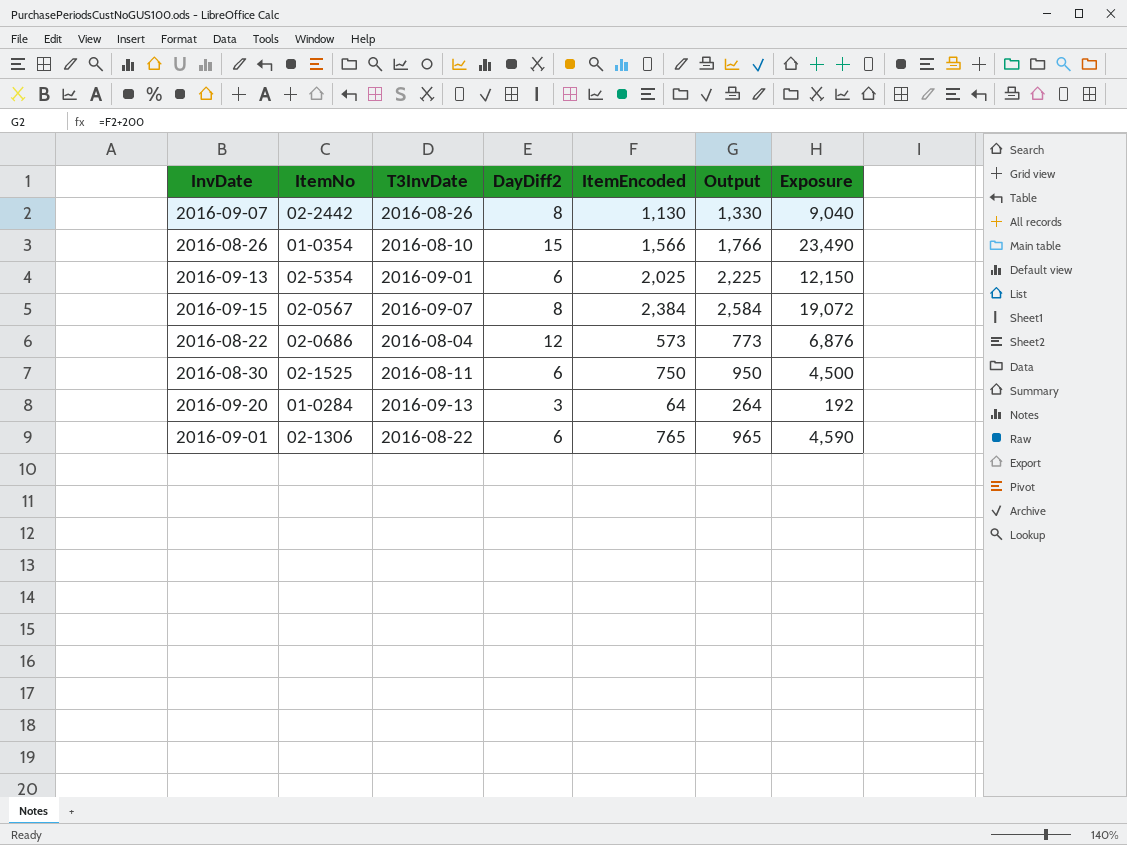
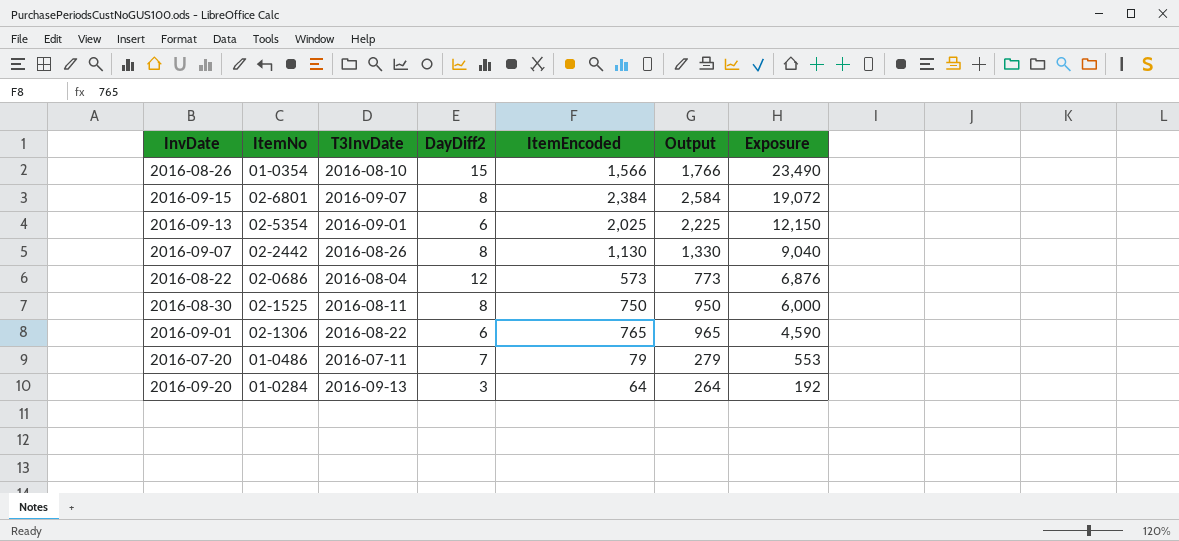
row order: none -> Exposure descending
2016-09-15 | ItemNo: 02-0567 -> 02-6801
2016-08-30 | DayDiff2: 6 -> 8
2016-08-30 | Exposure: 4,500 -> 6,000
row 2016-07-20: none -> 01-0486 | 2016-07-11 | 7 | 79 | 279 | 553

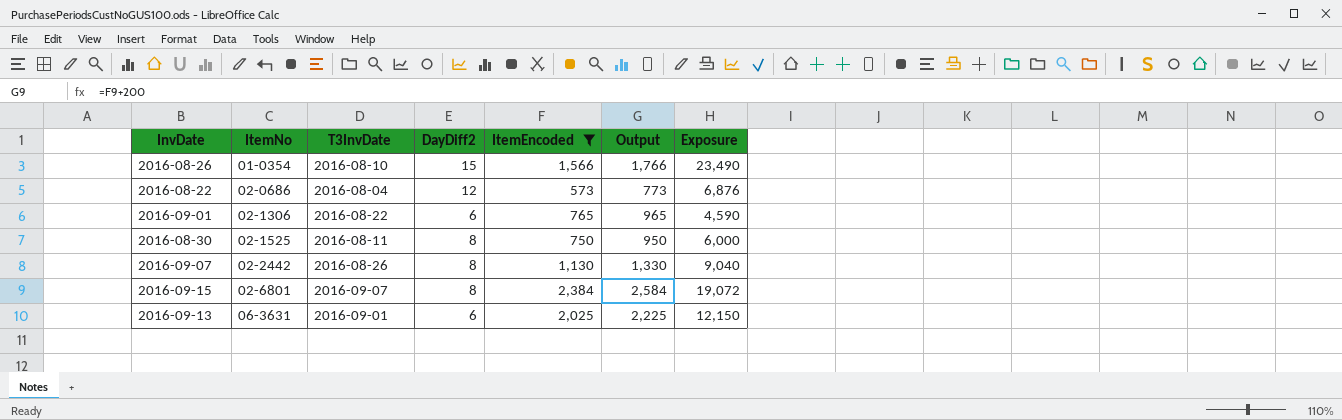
filter: none -> ItemEncoded >= 573
row order: Exposure descending -> ItemNo ascending
2016-09-13 | ItemNo: 02-5354 -> 06-3631

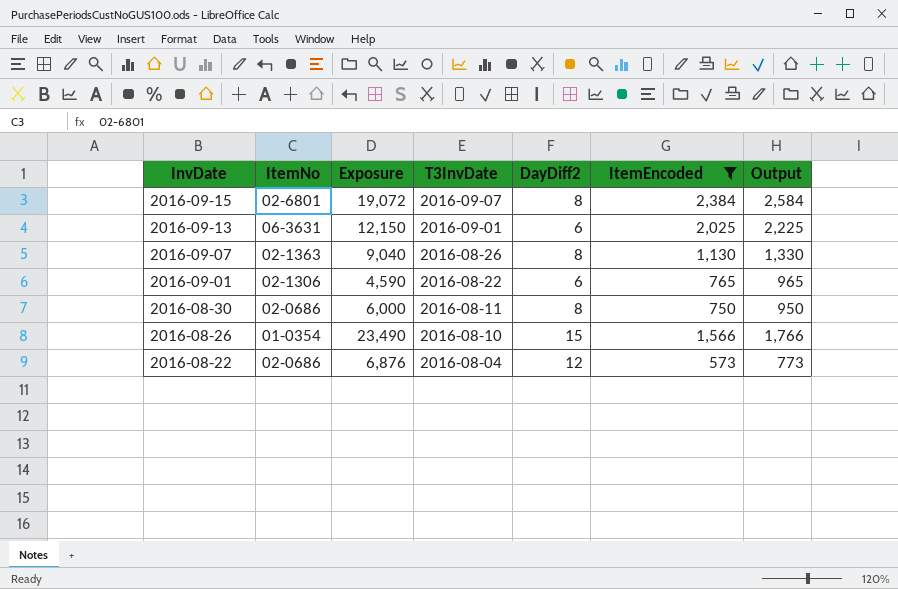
row order: ItemNo ascending -> InvDate descending
column Exposure | position: 7 -> 3
2016-09-07 | ItemNo: 02-2442 -> 02-1363
2016-08-30 | ItemNo: 02-1525 -> 02-0686

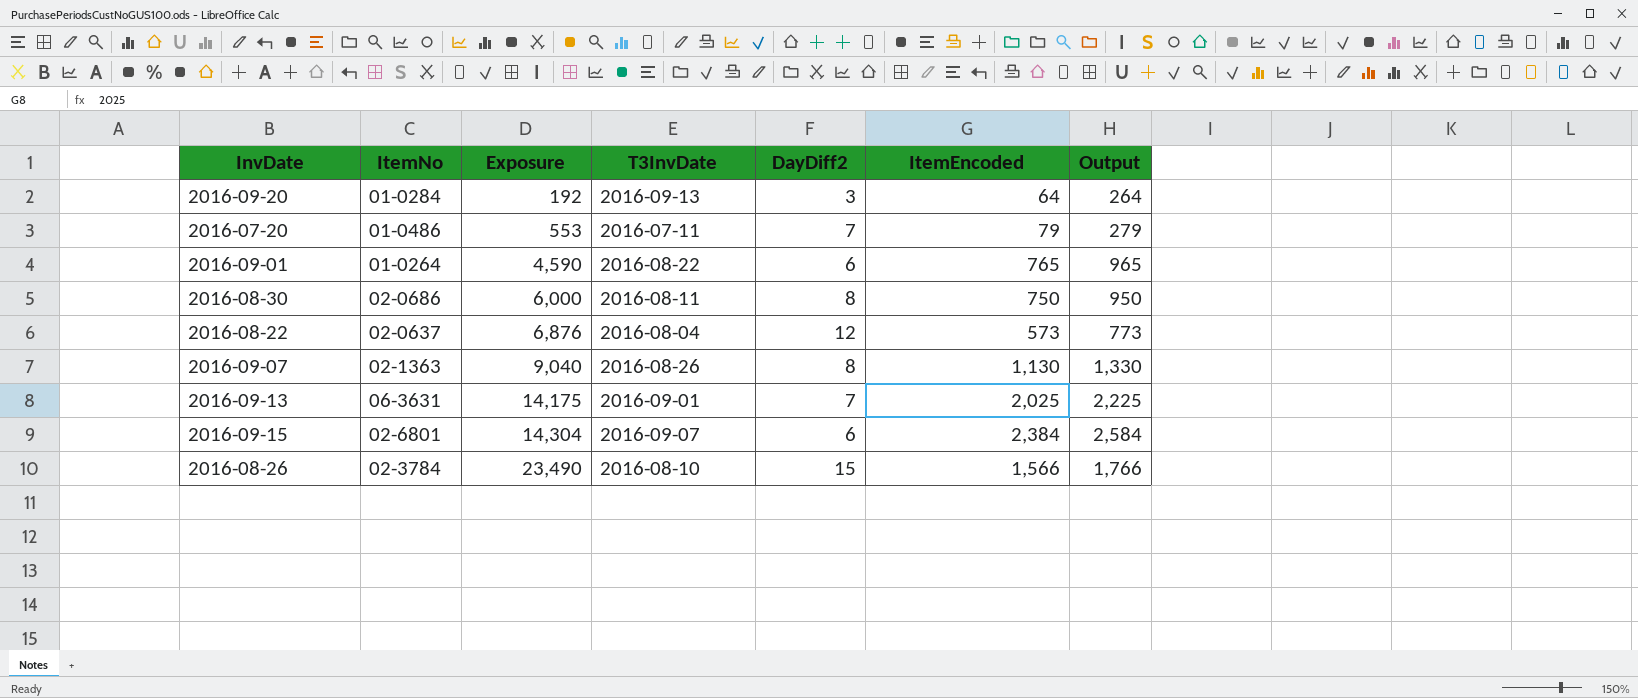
filter: ItemEncoded >= 573 -> none
row order: InvDate descending -> Exposure ascending
2016-09-01 | ItemNo: 02-1306 -> 01-0264
2016-08-22 | ItemNo: 02-0686 -> 02-0637
2016-09-13 | Exposure: 12,150 -> 14,175
2016-09-13 | DayDiff2: 6 -> 7
2016-09-15 | Exposure: 19,072 -> 14,304
2016-09-15 | DayDiff2: 8 -> 6
2016-08-26 | ItemNo: 01-0354 -> 02-3784

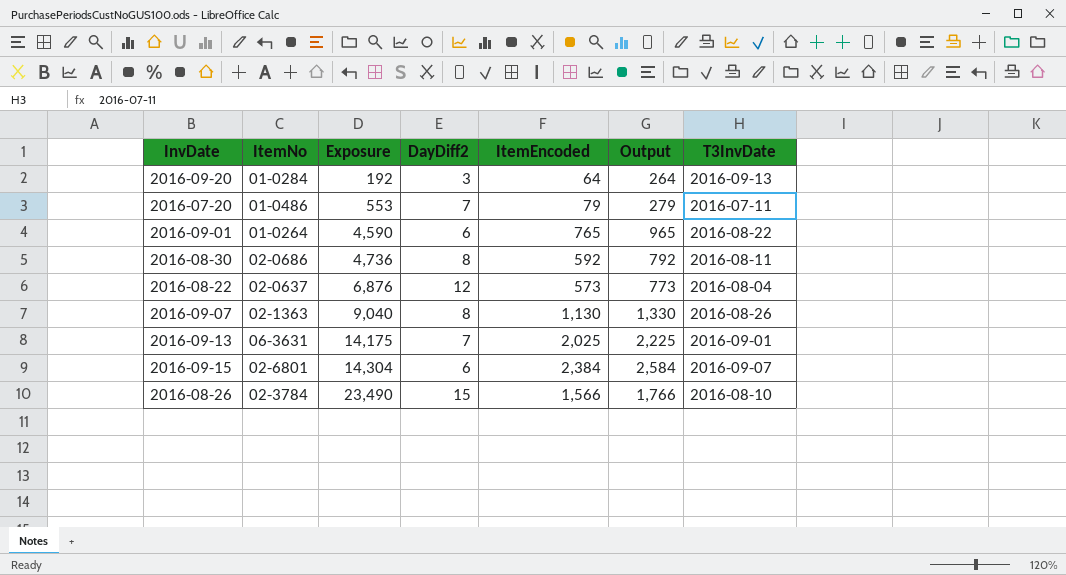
column T3InvDate | position: 4 -> 7
2016-08-30 | Exposure: 6,000 -> 4,736
2016-08-30 | ItemEncoded: 750 -> 592
2016-08-30 | Output: 950 -> 792

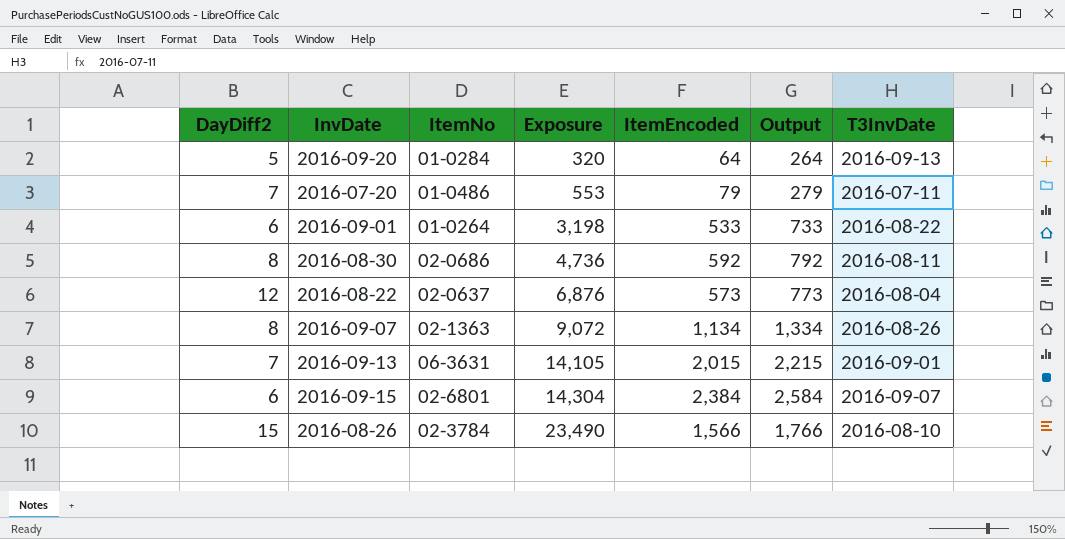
column DayDiff2 | position: 4 -> 1
2016-09-20 | DayDiff2: 3 -> 5
2016-09-20 | Exposure: 192 -> 320
2016-09-01 | Exposure: 4,590 -> 3,198
2016-09-01 | ItemEncoded: 765 -> 533
2016-09-01 | Output: 965 -> 733
2016-09-07 | Exposure: 9,040 -> 9,072
2016-09-07 | ItemEncoded: 1,130 -> 1,134
2016-09-07 | Output: 1,330 -> 1,334
2016-09-13 | Exposure: 14,175 -> 14,105
2016-09-13 | ItemEncoded: 2,025 -> 2,015
2016-09-13 | Output: 2,225 -> 2,215

